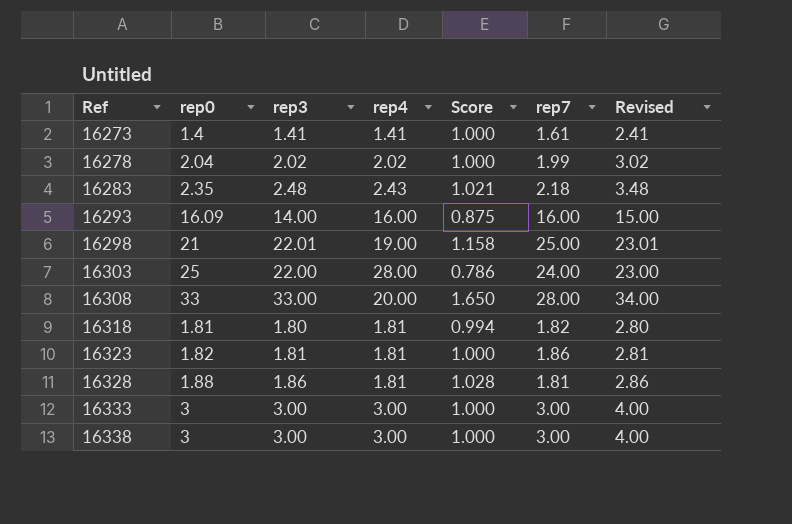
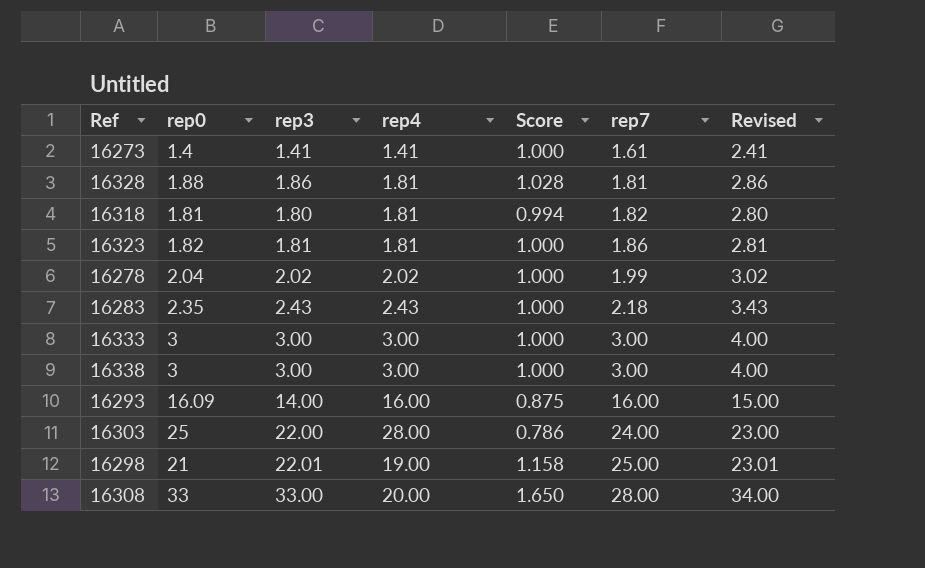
row order: Ref ascending -> rep7 ascending
16283 | rep3: 2.48 -> 2.43
16283 | Score: 1.021 -> 1.000
16283 | Revised: 3.48 -> 3.43

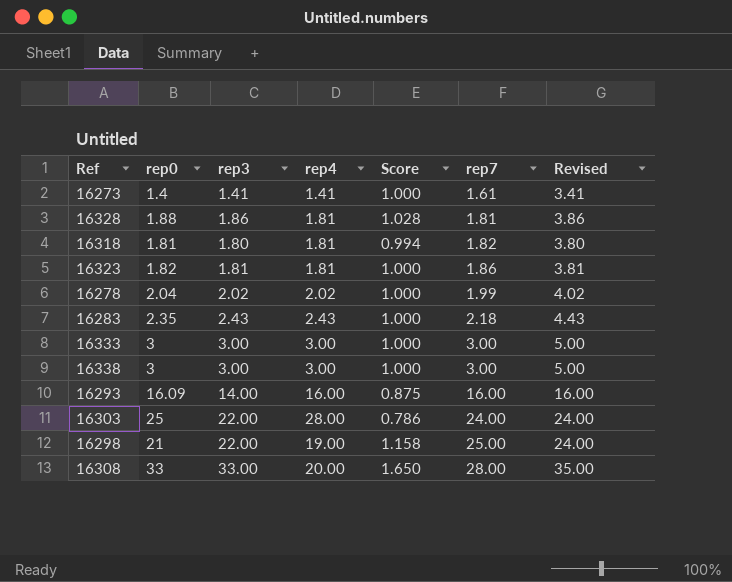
column Revised | formula: [rep3] + 1 -> [rep3] + 2
16298 | rep3: 22.01 -> 22.00

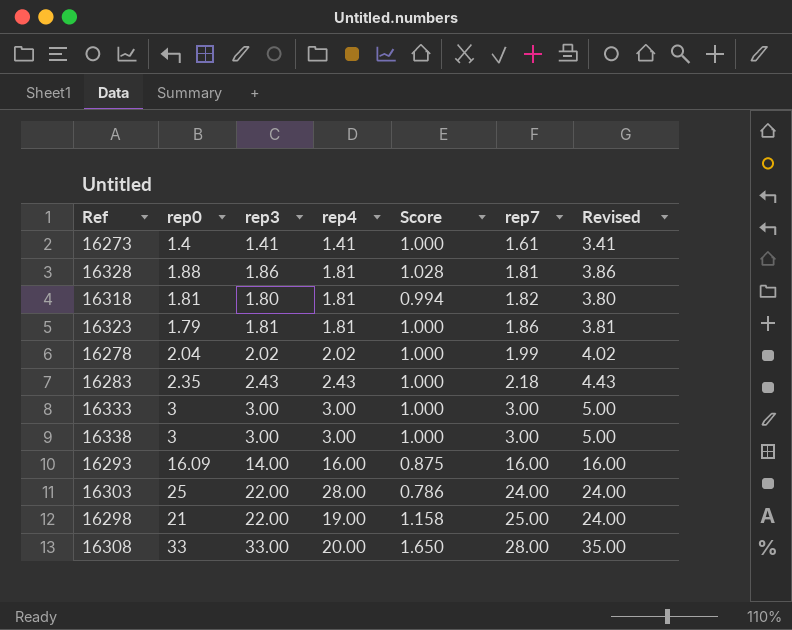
16323 | rep0: 1.82 -> 1.79

